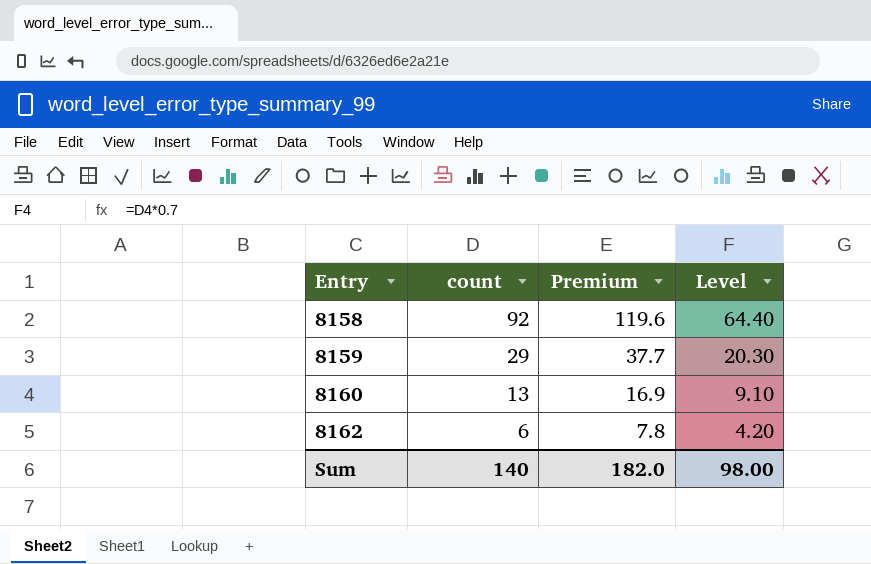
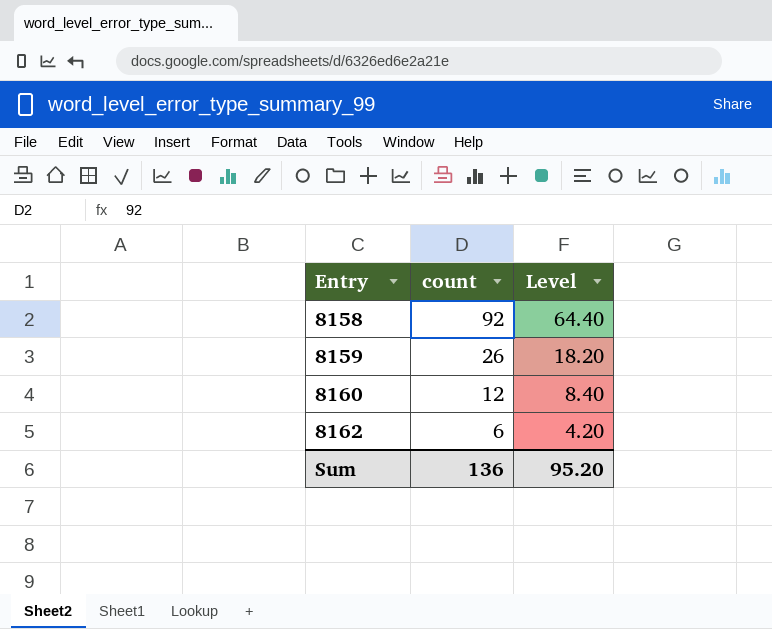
column Premium | formula: [count] * 1.3 -> none
8159 | count: 29 -> 26
8159 | Level: 20.30 -> 18.20
8160 | count: 13 -> 12
8160 | Level: 9.10 -> 8.40
Sum | count: 140 -> 136
Sum | Level: 98.00 -> 95.20

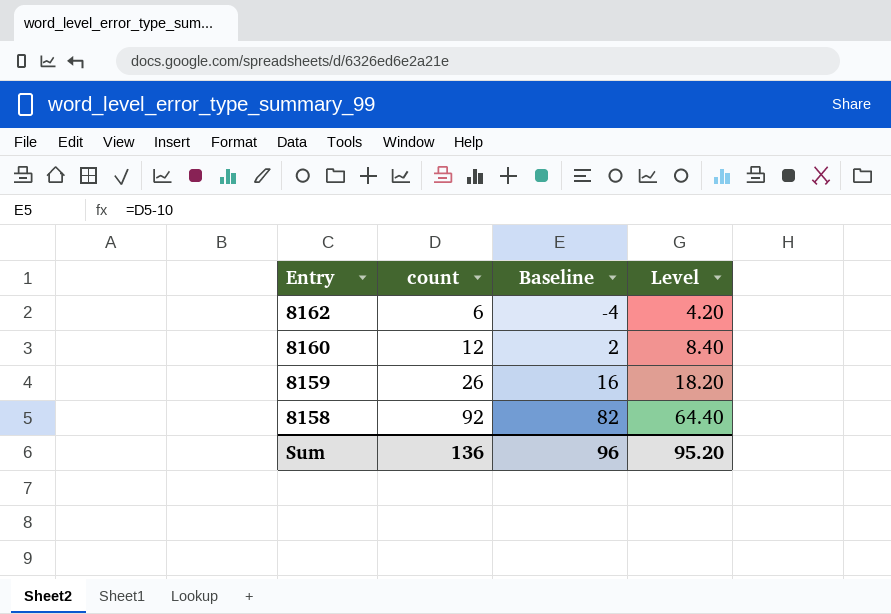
row order: Entry ascending -> Entry descending
column Baseline | formula: none -> [count] - 10

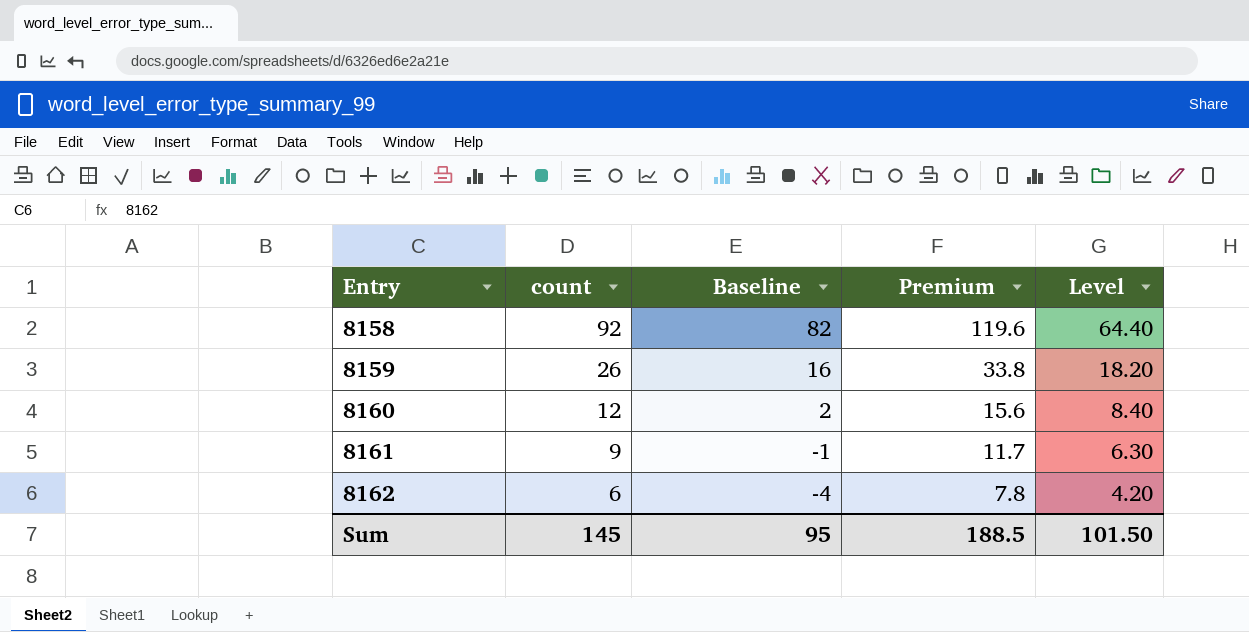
row order: Entry descending -> Entry ascending
column Premium | formula: none -> [count] * 1.3
row 8161: none -> 9 | -1 | 11.7 | 6.30
Sum | count: 136 -> 145
Sum | Baseline: 96 -> 95
Sum | Level: 95.20 -> 101.50

